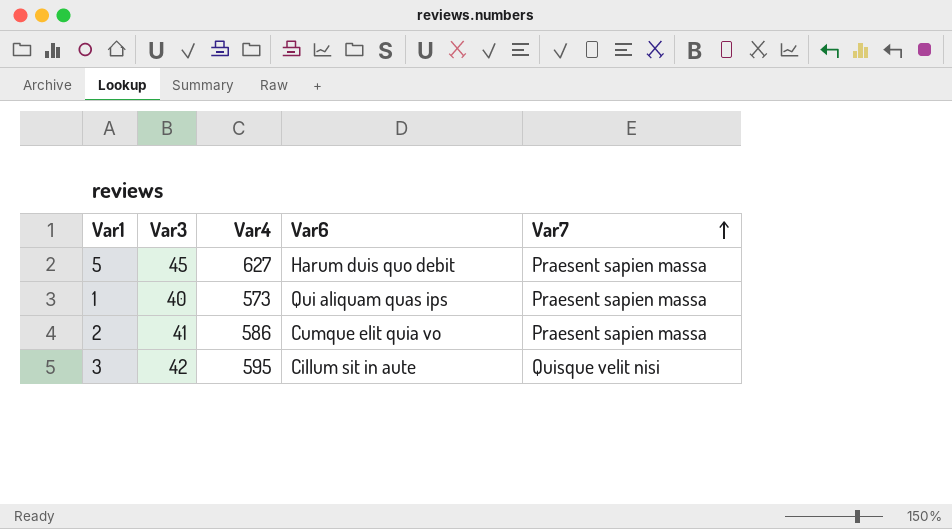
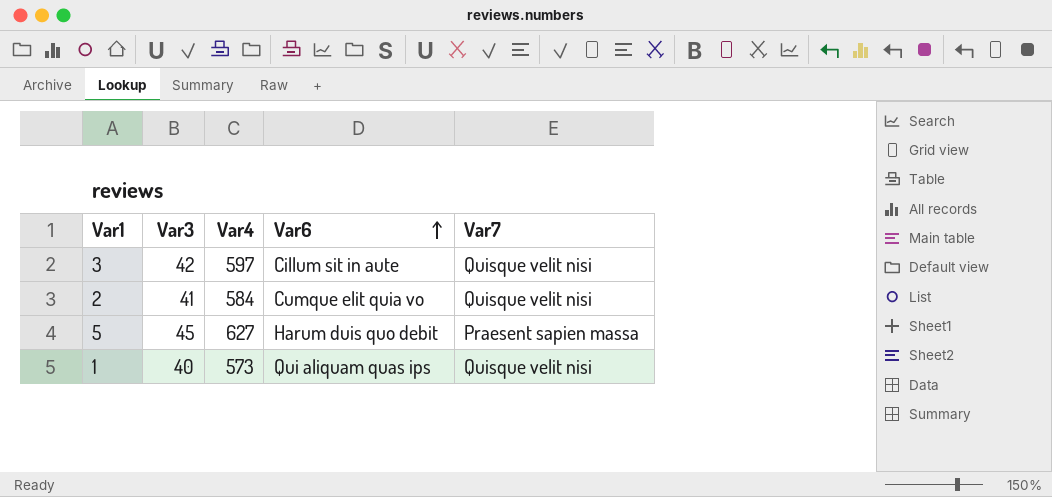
row order: Var7 ascending -> Var6 ascending
3 | Var4: 595 -> 597
2 | Var4: 586 -> 584
2 | Var7: Praesent sapien massa -> Quisque velit nisi
1 | Var7: Praesent sapien massa -> Quisque velit nisi

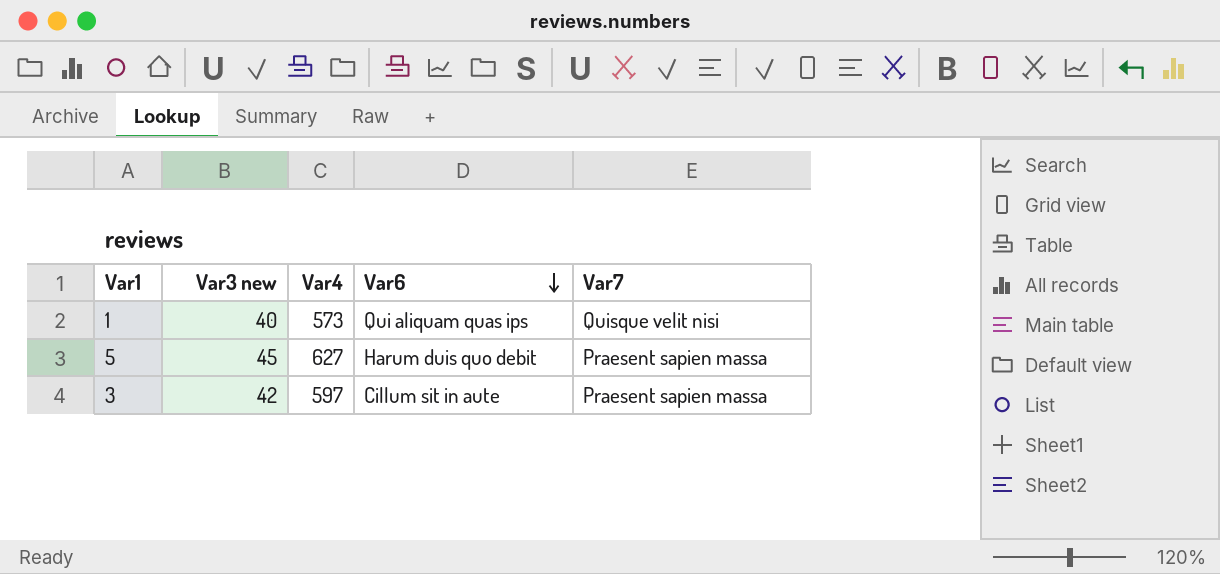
row order: Var6 ascending -> Var6 descending
column name: Var3 -> Var3 new
row 2: 41 | 584 | Cumque elit quia vo | Quisque velit nisi -> none
3 | Var7: Quisque velit nisi -> Praesent sapien massa

